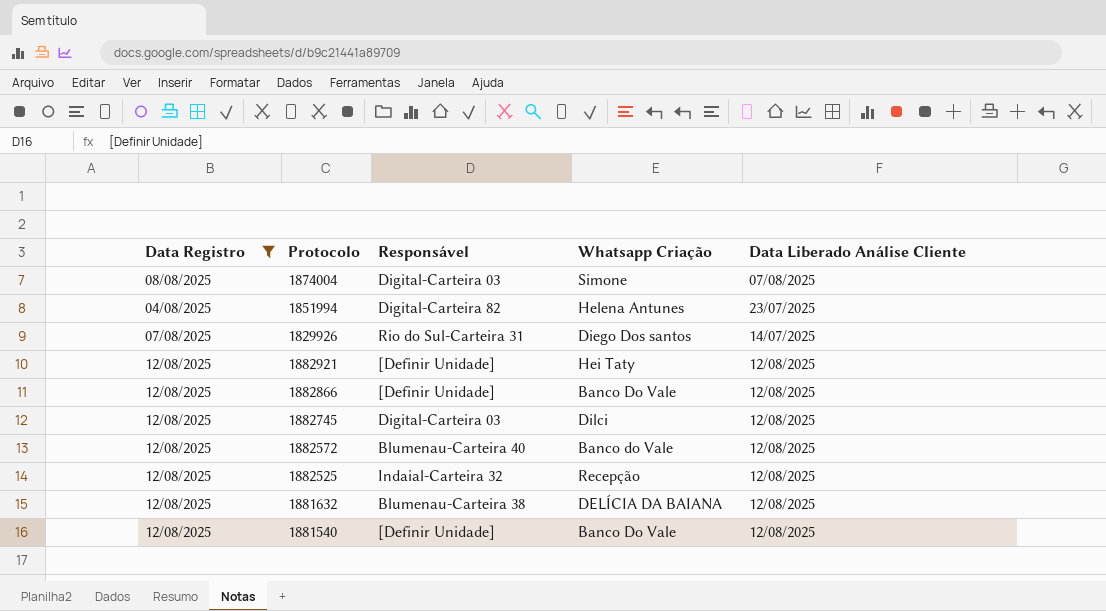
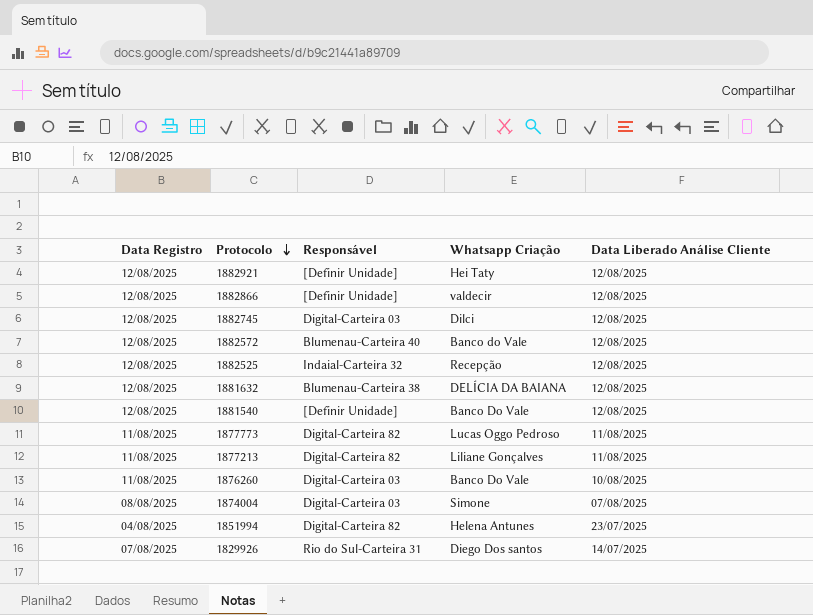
filter: Data Registro != 11/08/2025 -> none
row order: none -> Protocolo descending
1882866 | Whatsapp Criação: Banco Do Vale -> valdecir

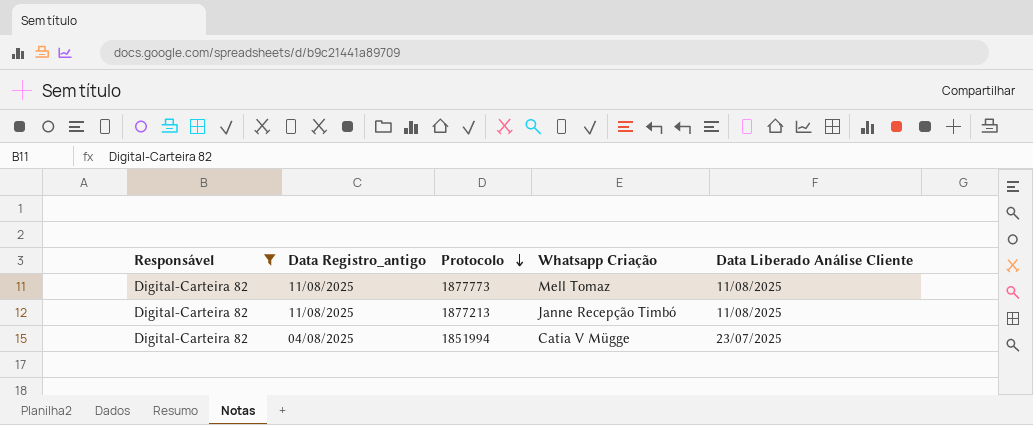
filter: none -> Responsável = Digital-Carteira 82
column Responsável | position: 3 -> 1
column name: Data Registro -> Data Registro_antigo
1877773 | Whatsapp Criação: Lucas Oggo Pedroso -> Mell Tomaz
1877213 | Whatsapp Criação: Liliane Gonçalves -> Janne Recepção Timbó
1851994 | Whatsapp Criação: Helena Antunes -> Catia V Mügge

